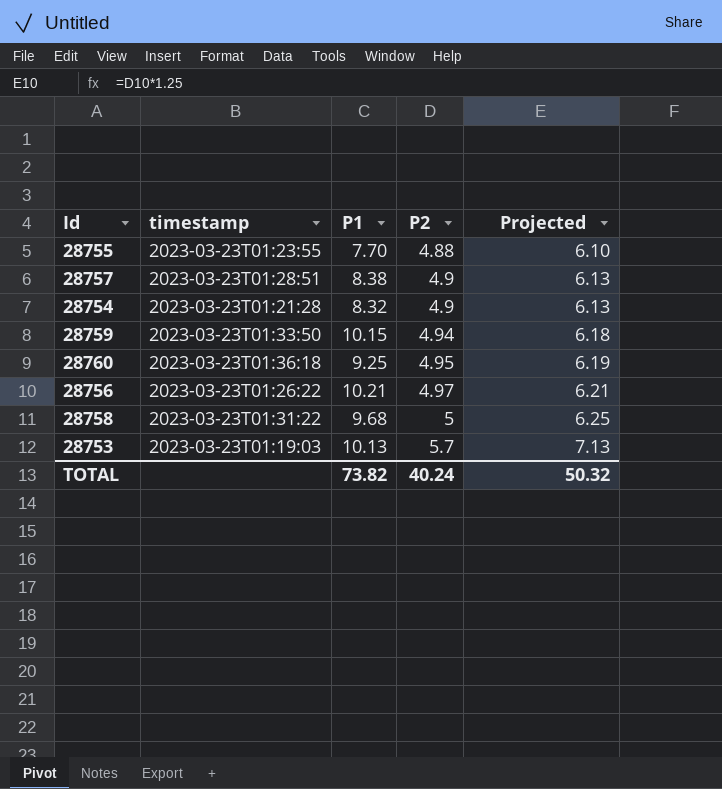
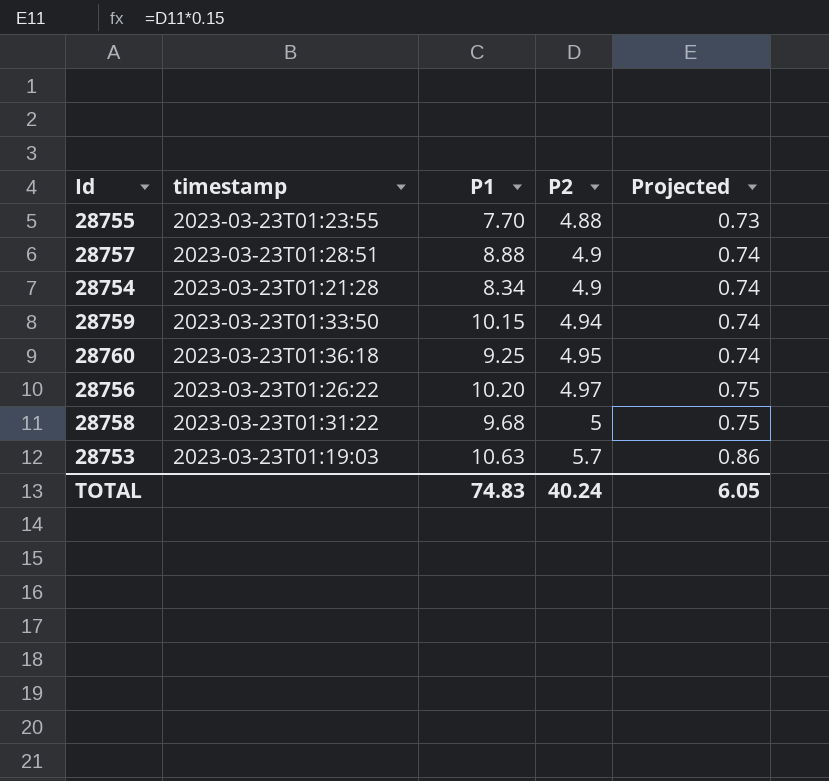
column Projected | formula: [P2] * 1.25 -> [P2] * 0.15
28757 | P1: 8.38 -> 8.88
28754 | P1: 8.32 -> 8.34
28756 | P1: 10.21 -> 10.20
28753 | P1: 10.13 -> 10.63
TOTAL | P1: 73.82 -> 74.83
TOTAL | Projected: 50.32 -> 6.05

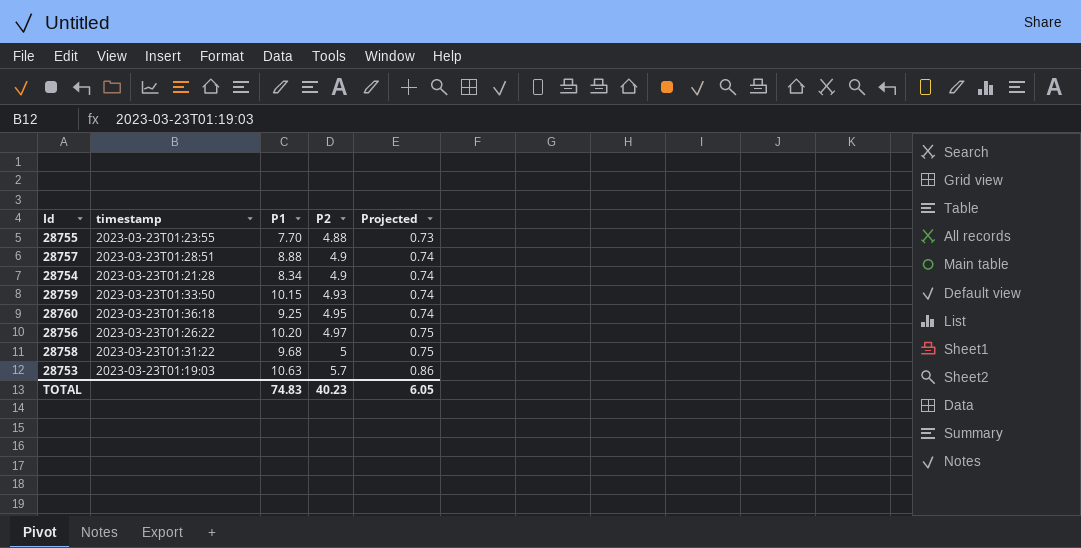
28759 | P2: 4.94 -> 4.93
TOTAL | P2: 40.24 -> 40.23

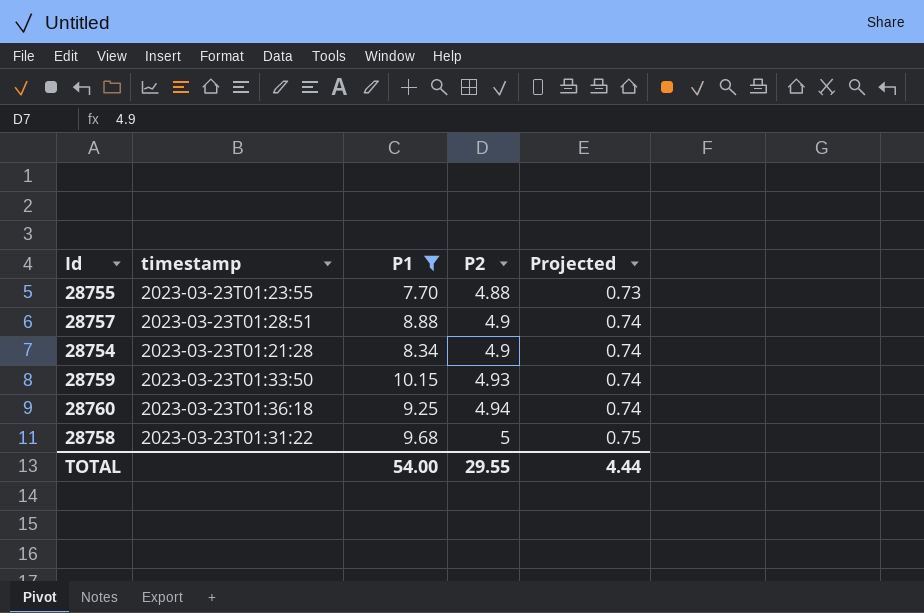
filter: none -> P1 <= 10.15
28760 | P2: 4.95 -> 4.94
TOTAL | P1: 74.83 -> 54.00
TOTAL | P2: 40.23 -> 29.55
TOTAL | Projected: 6.05 -> 4.44

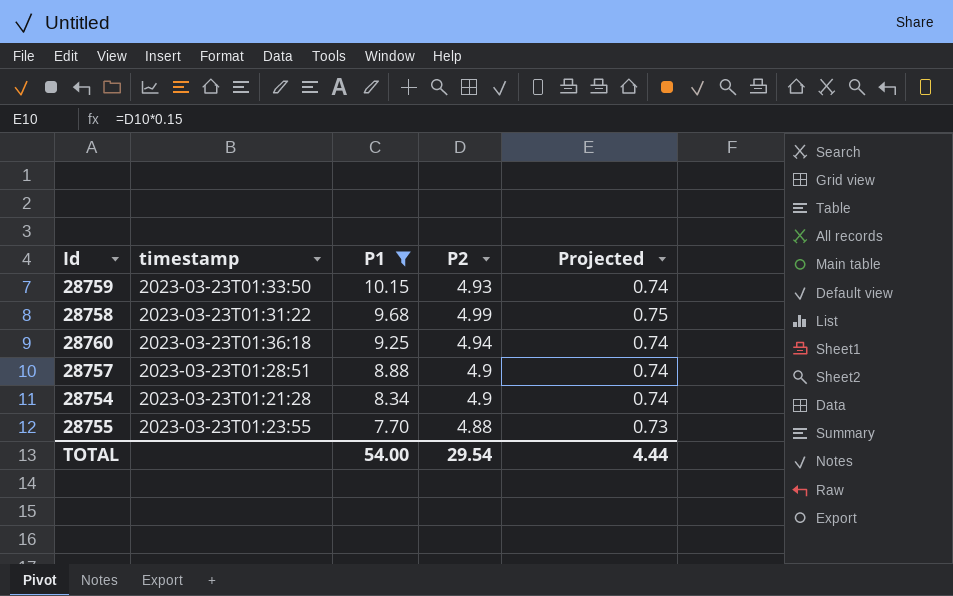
row order: P2 ascending -> P1 descending
28758 | P2: 5 -> 4.99
TOTAL | P2: 29.55 -> 29.54

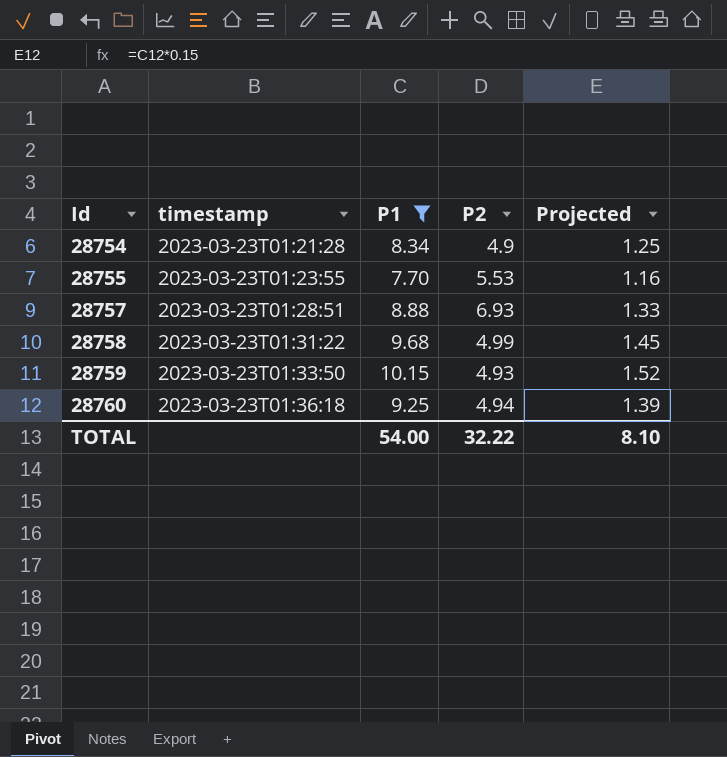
row order: P1 descending -> Id ascending
column Projected | formula: [P2] * 0.15 -> [P1] * 0.15
28755 | P2: 4.88 -> 5.53
28757 | P2: 4.9 -> 6.93
TOTAL | P2: 29.54 -> 32.22
TOTAL | Projected: 4.44 -> 8.10

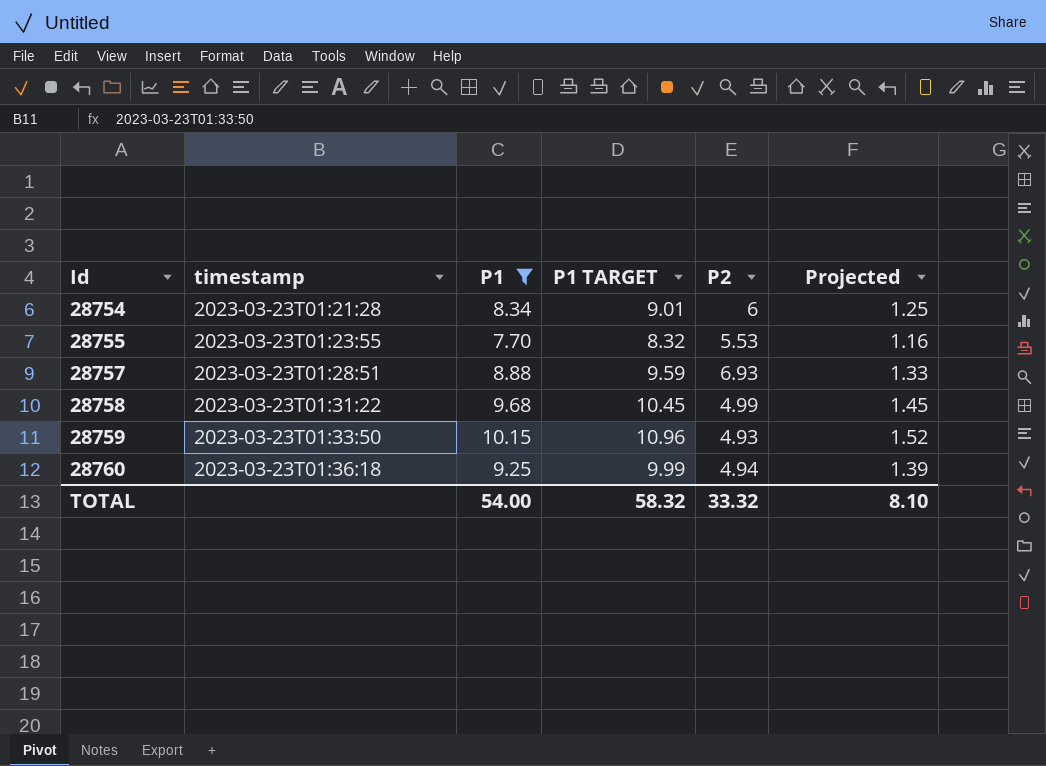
column P1 TARGET | formula: none -> [P1] * 1.08
28754 | P2: 4.9 -> 6
TOTAL | P2: 32.22 -> 33.32

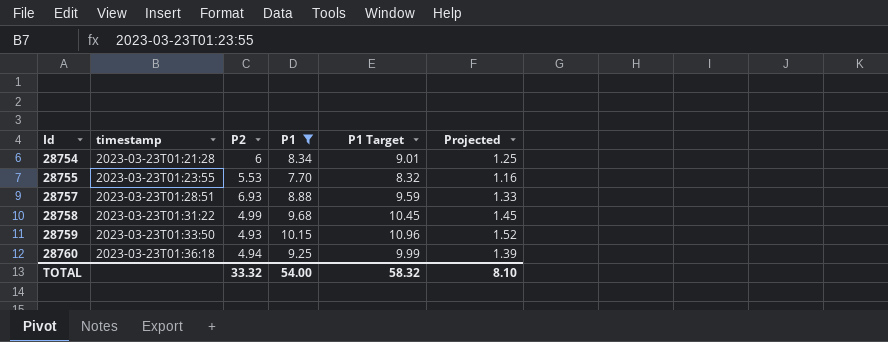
column P2 | position: 5 -> 3
column name: P1 TARGET -> P1 Target

